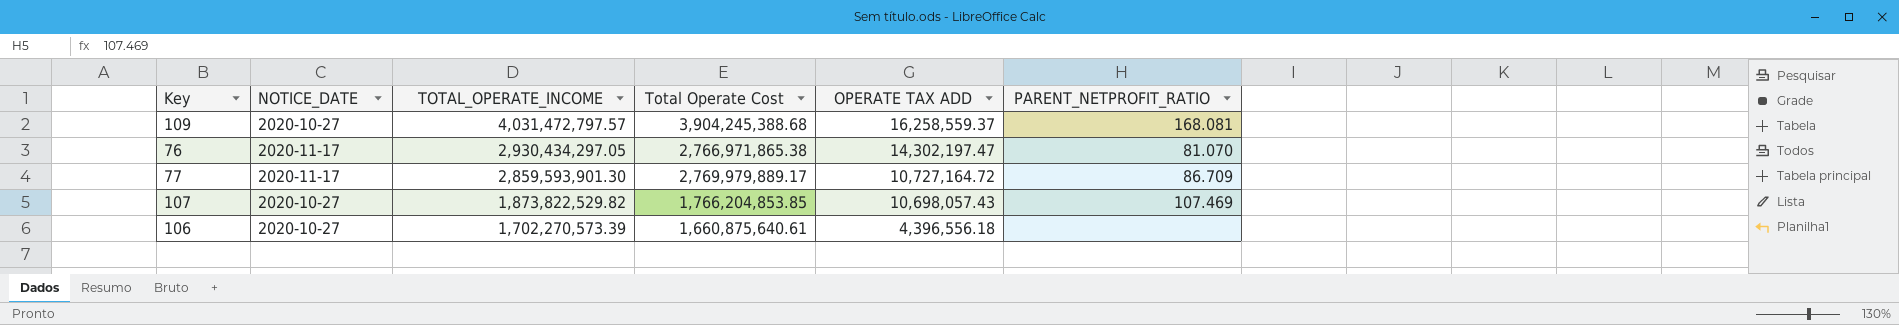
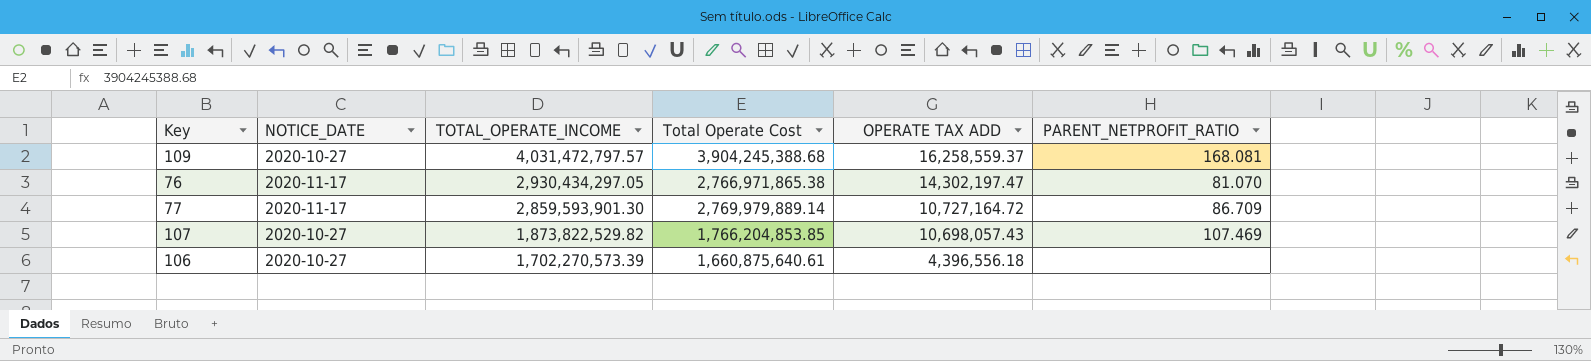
77 | Total Operate Cost: 2,769,979,889.17 -> 2,769,979,889.14

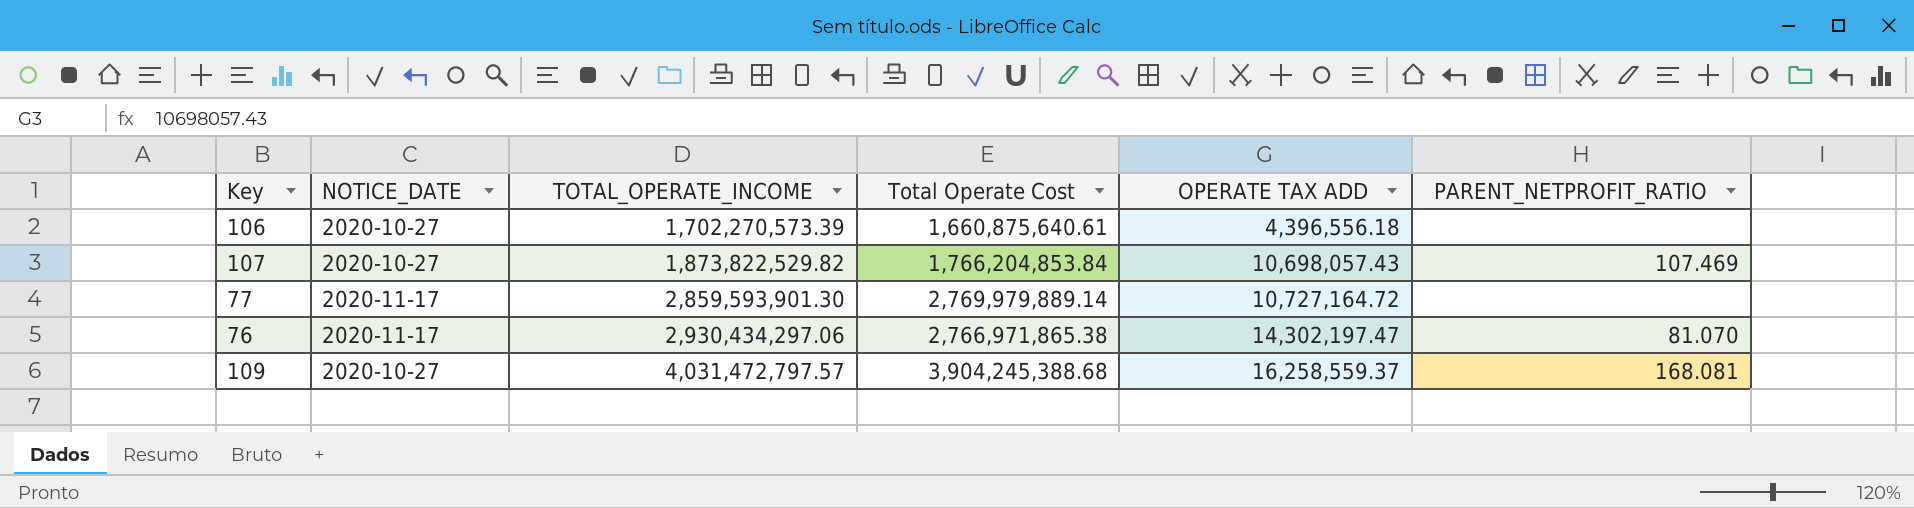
row order: TOTAL_OPERATE_INCOME descending -> TOTAL_OPERATE_INCOME ascending
107 | Total Operate Cost: 1,766,204,853.85 -> 1,766,204,853.84
77 | PARENT_NETPROFIT_RATIO: 86.709 -> none
76 | TOTAL_OPERATE_INCOME: 2,930,434,297.05 -> 2,930,434,297.06

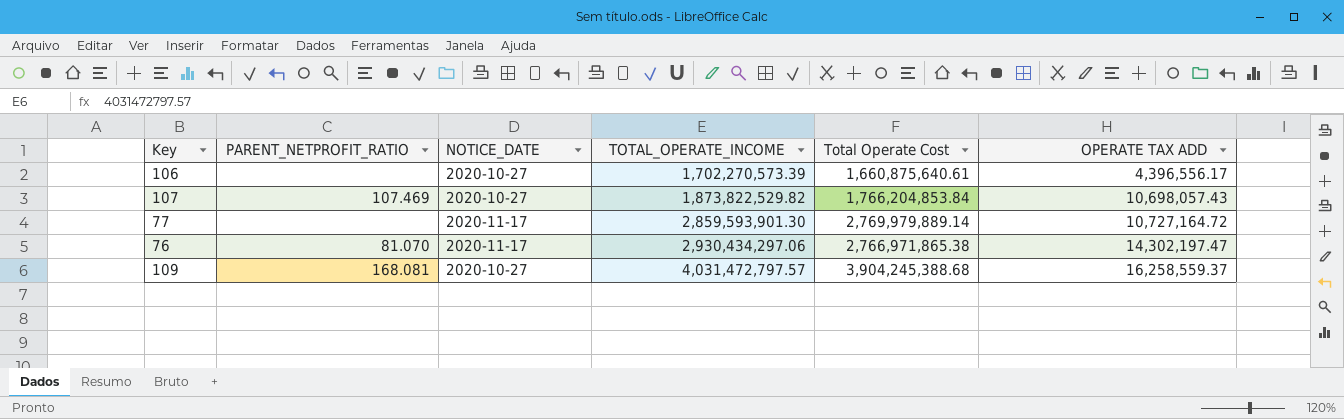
column PARENT_NETPROFIT_RATIO | position: 6 -> 2
106 | OPERATE TAX ADD: 4,396,556.18 -> 4,396,556.17

